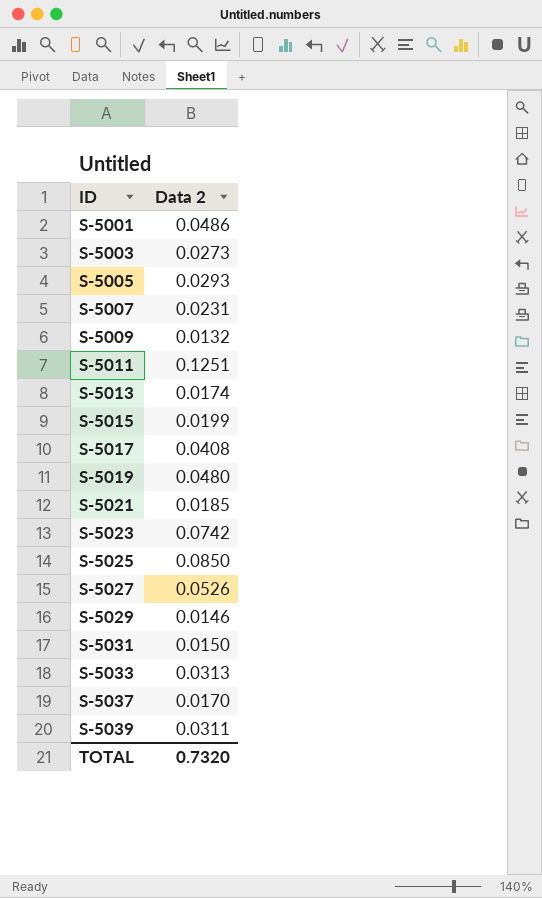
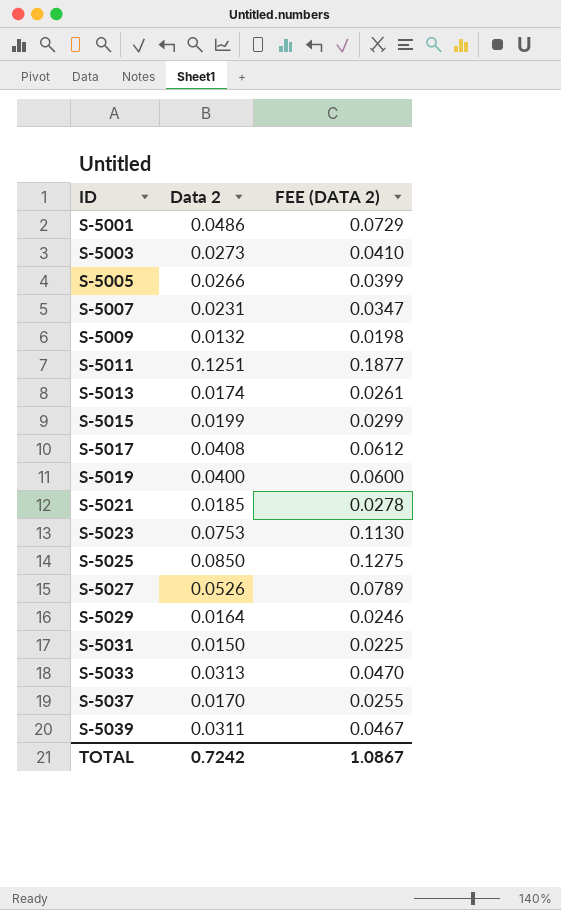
column FEE (DATA 2) | formula: none -> [Data 2] * 1.5
S-5005 | Data 2: 0.0293 -> 0.0266
S-5019 | Data 2: 0.0480 -> 0.0400
S-5023 | Data 2: 0.0742 -> 0.0753
S-5029 | Data 2: 0.0146 -> 0.0164
TOTAL | Data 2: 0.7320 -> 0.7242

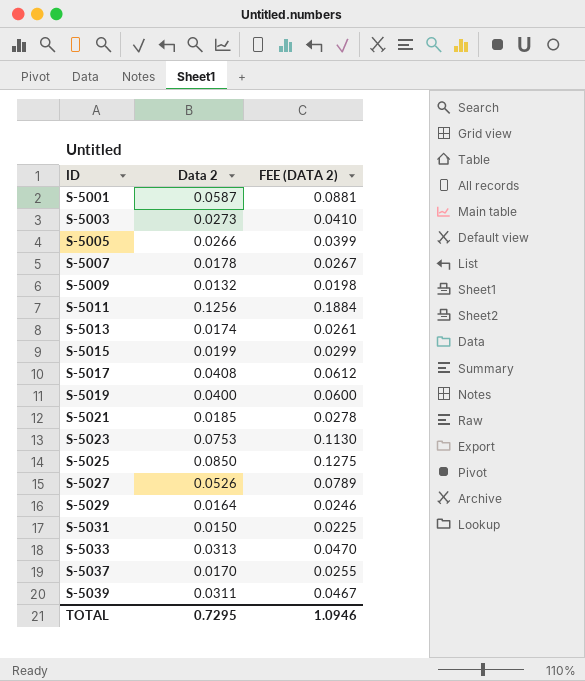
S-5001 | Data 2: 0.0486 -> 0.0587
S-5001 | FEE (DATA 2): 0.0729 -> 0.0881
S-5007 | Data 2: 0.0231 -> 0.0178
S-5007 | FEE (DATA 2): 0.0347 -> 0.0267
S-5011 | Data 2: 0.1251 -> 0.1256
S-5011 | FEE (DATA 2): 0.1877 -> 0.1884
TOTAL | Data 2: 0.7242 -> 0.7295
TOTAL | FEE (DATA 2): 1.0867 -> 1.0946

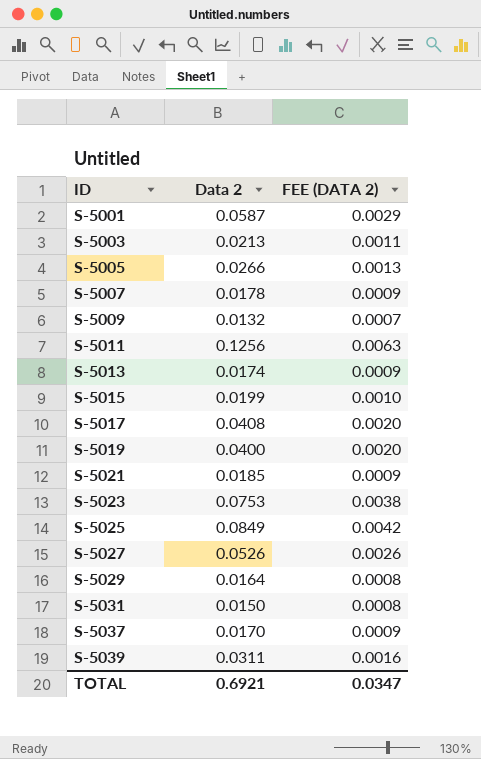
column FEE (DATA 2) | formula: [Data 2] * 1.5 -> [Data 2] * 0.05
row S-5033: 0.0313 | 0.0470 -> none
S-5003 | Data 2: 0.0273 -> 0.0213
S-5025 | Data 2: 0.0850 -> 0.0849
TOTAL | Data 2: 0.7295 -> 0.6921
TOTAL | FEE (DATA 2): 1.0946 -> 0.0347

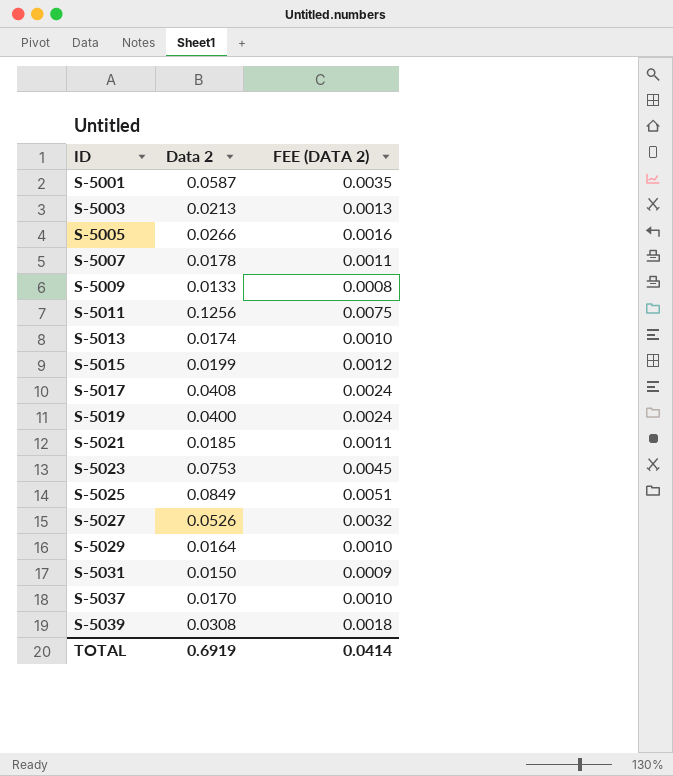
column FEE (DATA 2) | formula: [Data 2] * 0.05 -> [Data 2] * 0.06
S-5009 | Data 2: 0.0132 -> 0.0133
S-5039 | Data 2: 0.0311 -> 0.0308
TOTAL | Data 2: 0.6921 -> 0.6919
TOTAL | FEE (DATA 2): 0.0347 -> 0.0414

